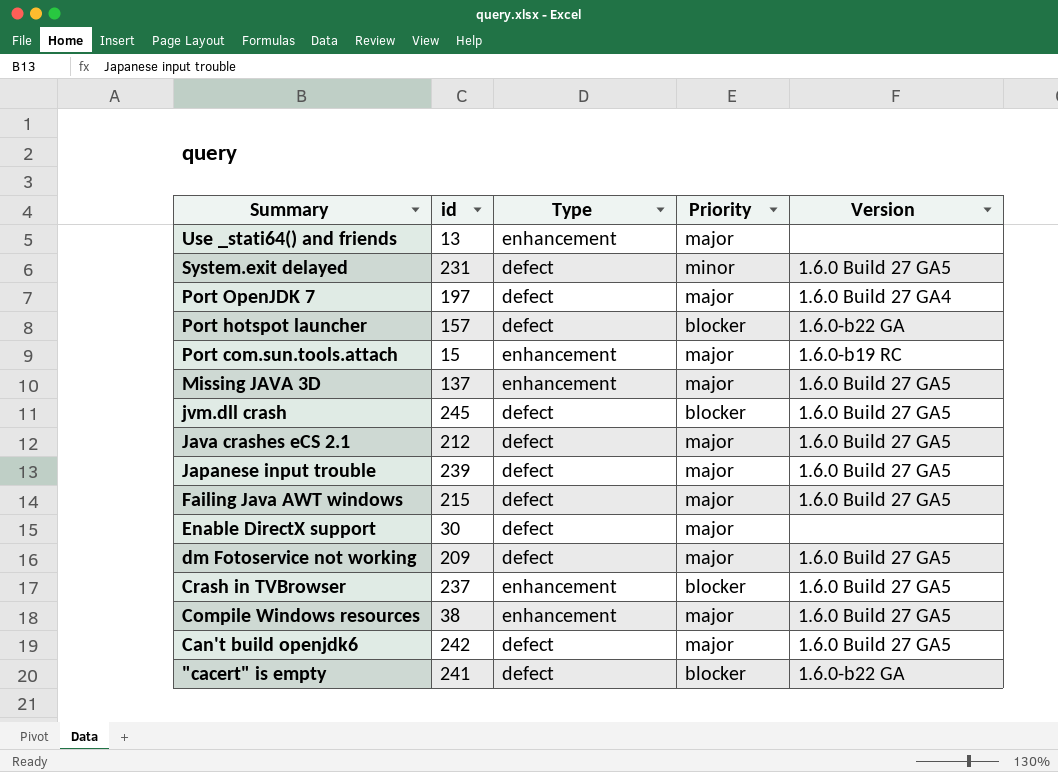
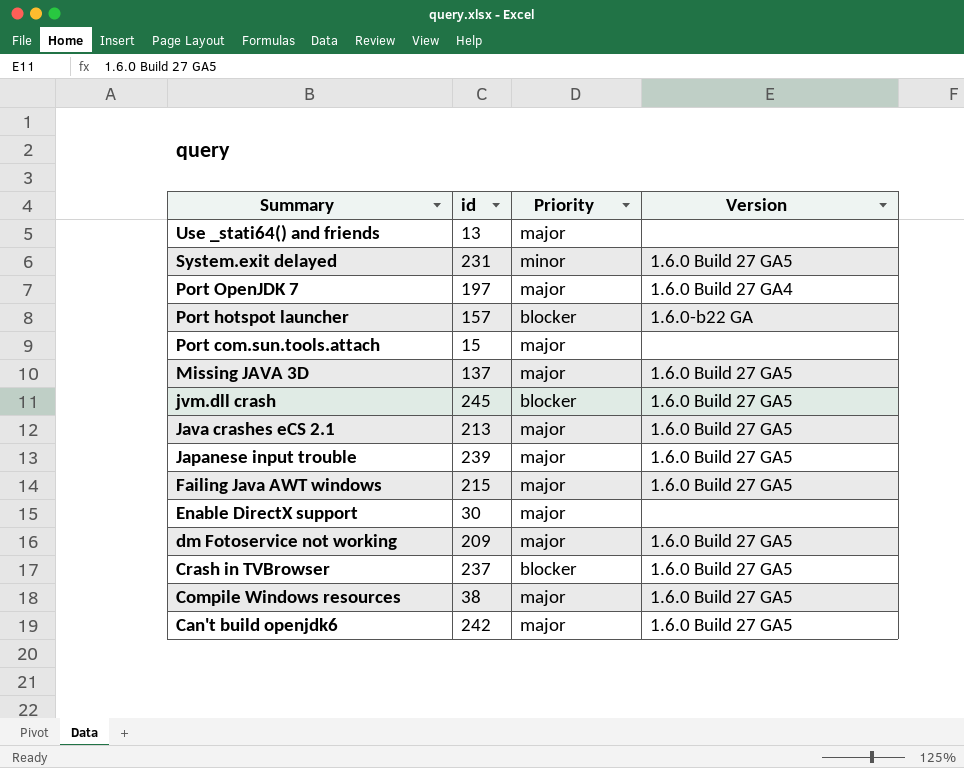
column Type | position: 3 -> none
row "cacert" is empty: 241 | defect | blocker | 1.6.0-b22 GA -> none
Port com.sun.tools.attach | Version: 1.6.0-b19 RC -> none
Java crashes eCS 2.1 | id: 212 -> 213

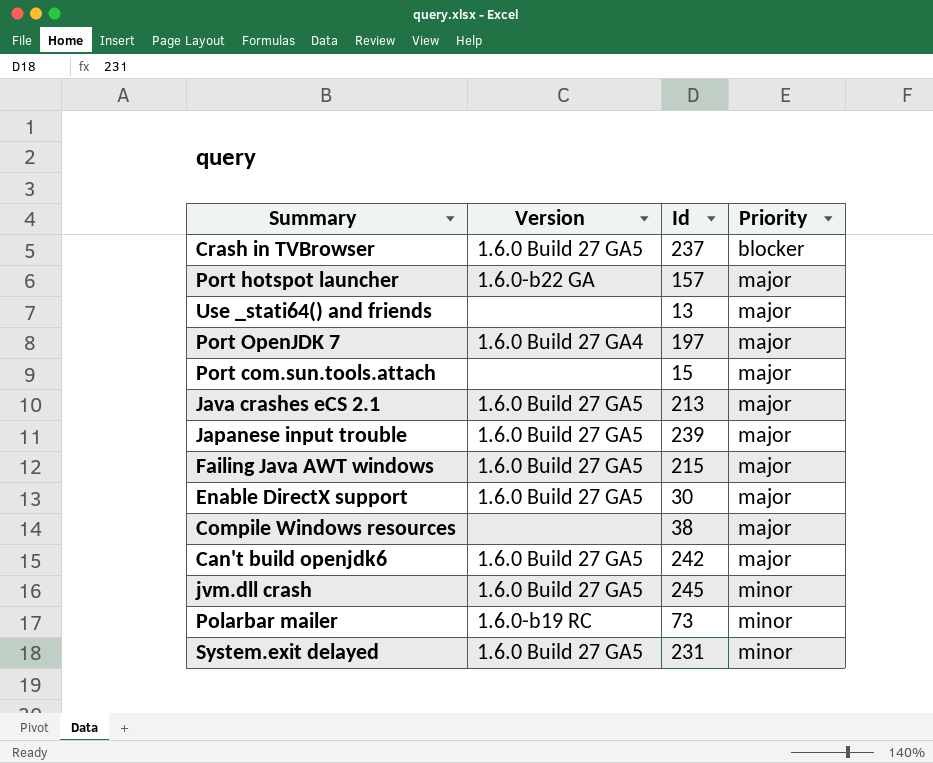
row order: Summary descending -> Priority ascending
column Version | position: 4 -> 2
column name: id -> Id
row Missing JAVA 3D: 137 | major | 1.6.0 Build 27 GA5 -> none
row dm Fotoservice not working: 209 | major | 1.6.0 Build 27 GA5 -> none
Port hotspot launcher | Priority: blocker -> major
Enable DirectX support | Version: none -> 1.6.0 Build 27 GA5
Compile Windows resources | Version: 1.6.0 Build 27 GA5 -> none
jvm.dll crash | Priority: blocker -> minor
row Polarbar mailer: none -> 1.6.0-b19 RC | 73 | minor

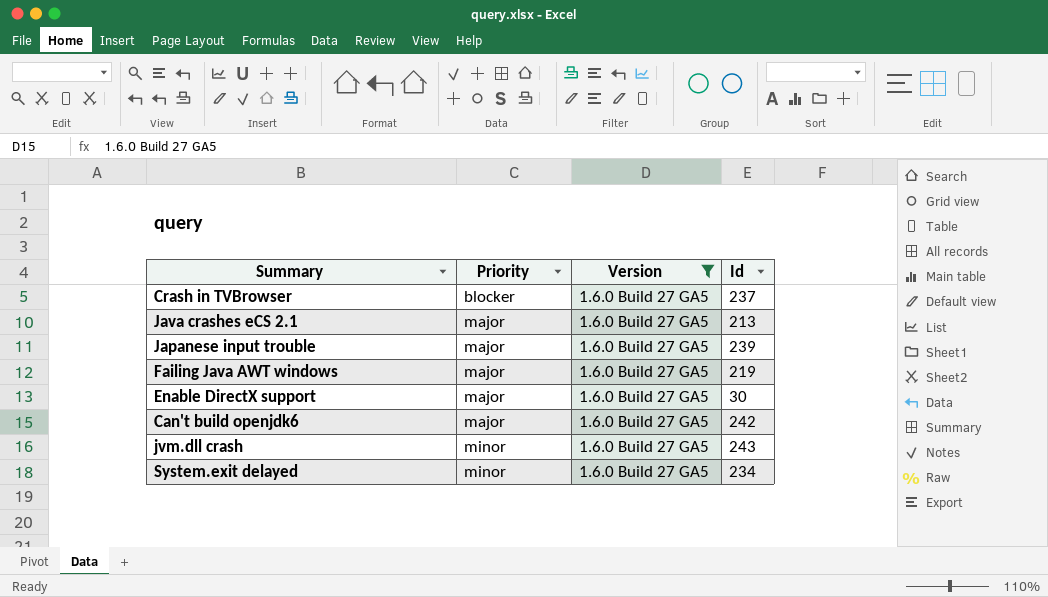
filter: none -> Version = 1.6.0 Build 27 GA5
column Priority | position: 4 -> 2
Failing Java AWT windows | Id: 215 -> 219
jvm.dll crash | Id: 245 -> 243
System.exit delayed | Id: 231 -> 234

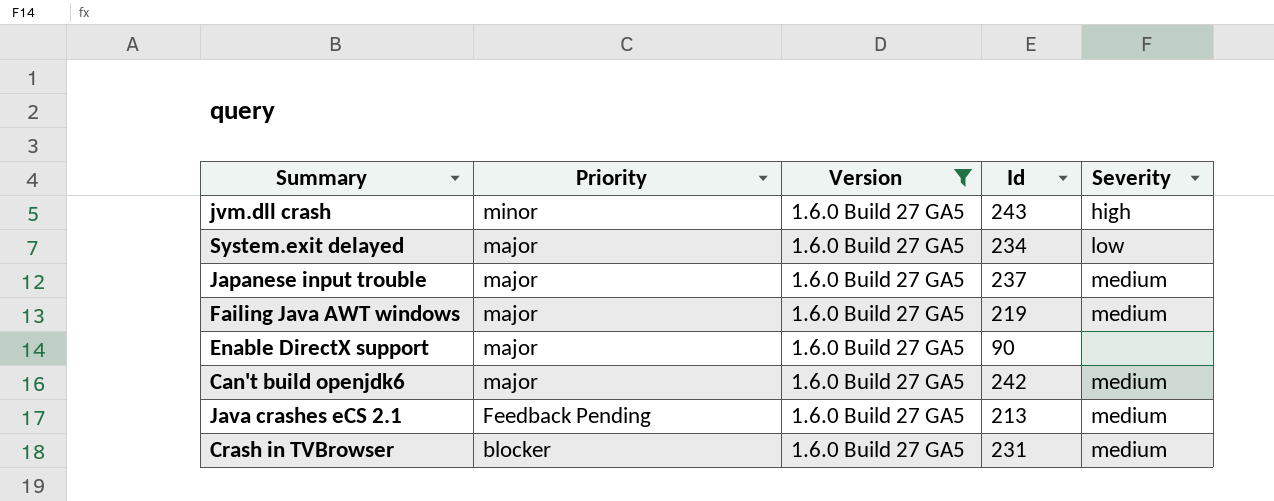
row order: Priority ascending -> Priority descending
column Severity | position: none -> 5
System.exit delayed | Priority: minor -> major
Japanese input trouble | Id: 239 -> 237
Enable DirectX support | Id: 30 -> 90
Java crashes eCS 2.1 | Priority: major -> Feedback Pending
Crash in TVBrowser | Id: 237 -> 231

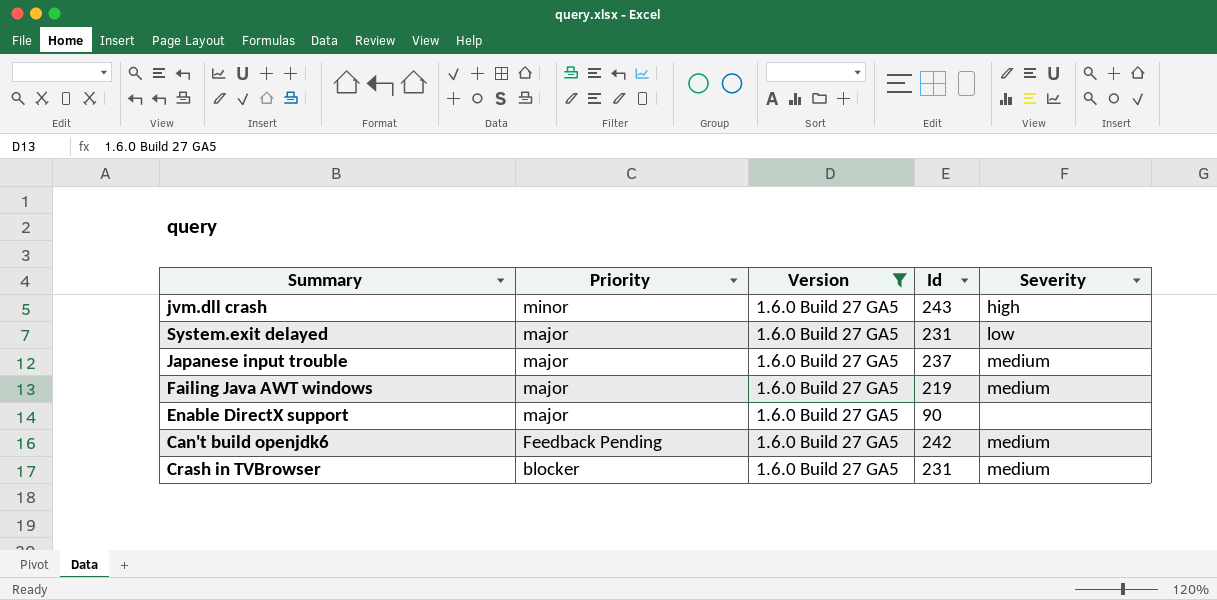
row Java crashes eCS 2.1: Feedback Pending | 1.6.0 Build 27 GA5 | 213 | medium -> none
System.exit delayed | Id: 234 -> 231
Can't build openjdk6 | Priority: major -> Feedback Pending

